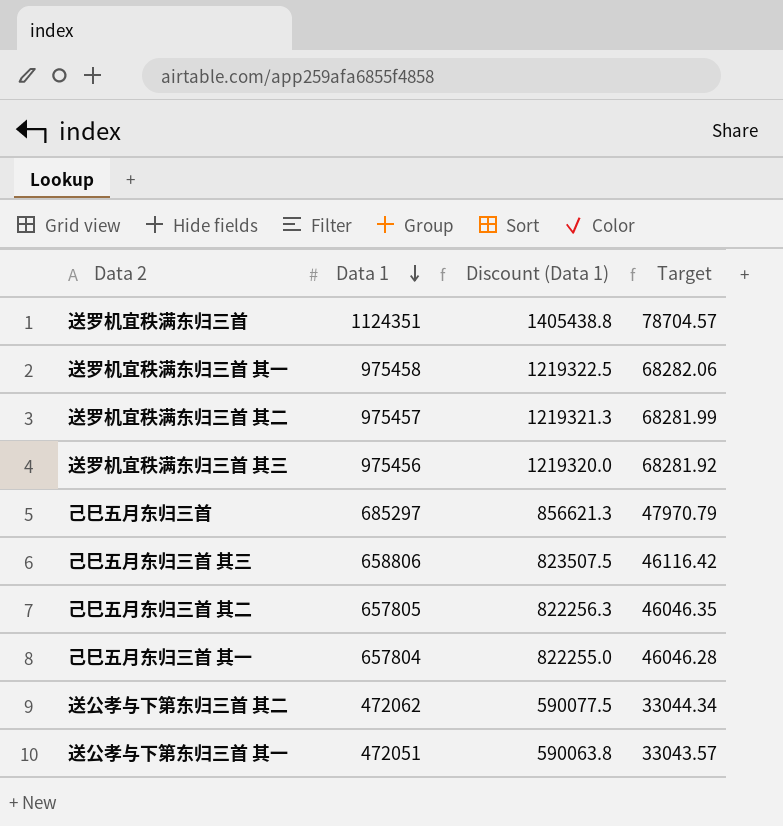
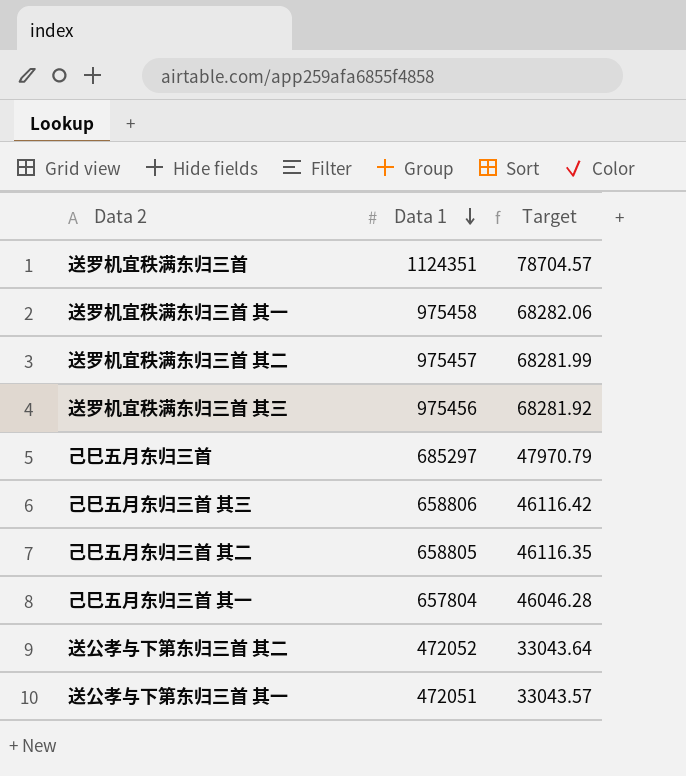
column Discount (Data 1) | formula: [Data 1] * 1.25 -> none
己巳五月东归三首 其二 | Data 1: 657805 -> 658805
己巳五月东归三首 其二 | Target: 46046.35 -> 46116.35
送公孝与下第东归三首 其二 | Data 1: 472062 -> 472052
送公孝与下第东归三首 其二 | Target: 33044.34 -> 33043.64

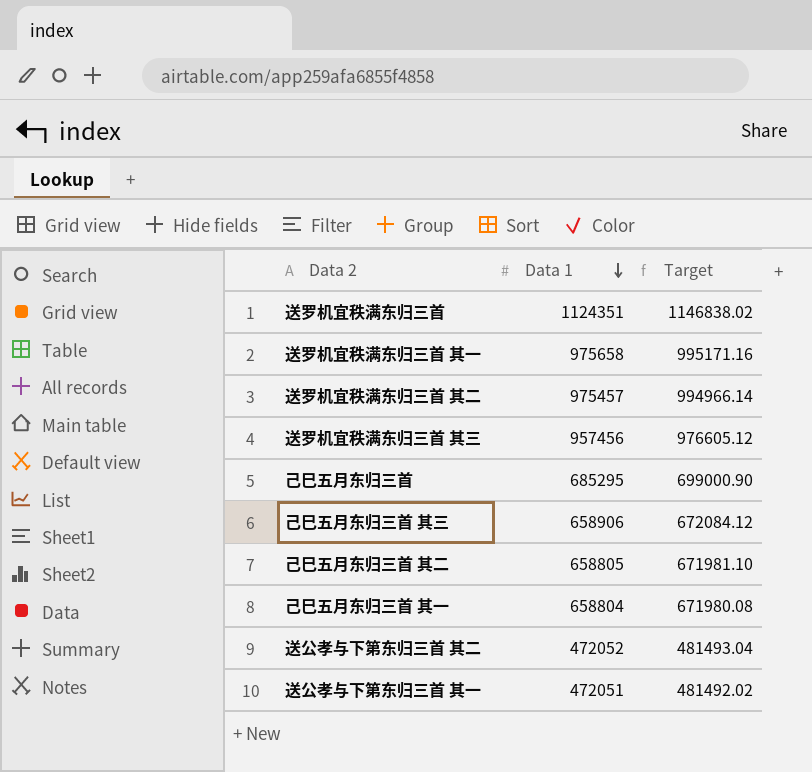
column Target | formula: [Data 1] * 0.07 -> [Data 1] * 1.02
送罗机宜秩满东归三首 其一 | Data 1: 975458 -> 975658
送罗机宜秩满东归三首 其三 | Data 1: 975456 -> 957456
己巳五月东归三首 | Data 1: 685297 -> 685295
己巳五月东归三首 其三 | Data 1: 658806 -> 658906
己巳五月东归三首 其一 | Data 1: 657804 -> 658804

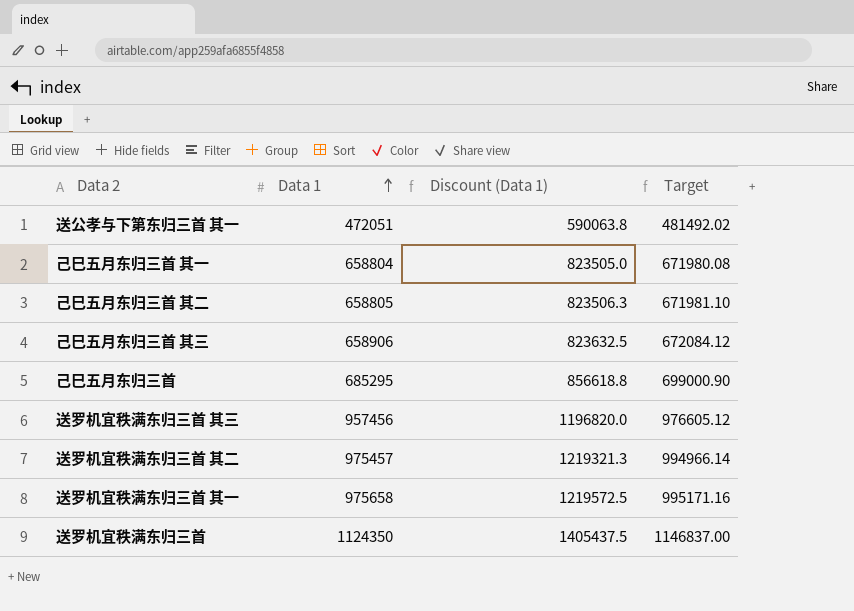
row order: Data 1 descending -> Data 1 ascending
column Discount (Data 1) | formula: none -> [Data 1] * 1.25
row 送公孝与下第东归三首 其二: 472052 | 481493.04 -> none
送罗机宜秩满东归三首 | Data 1: 1124351 -> 1124350
送罗机宜秩满东归三首 | Target: 1146838.02 -> 1146837.00

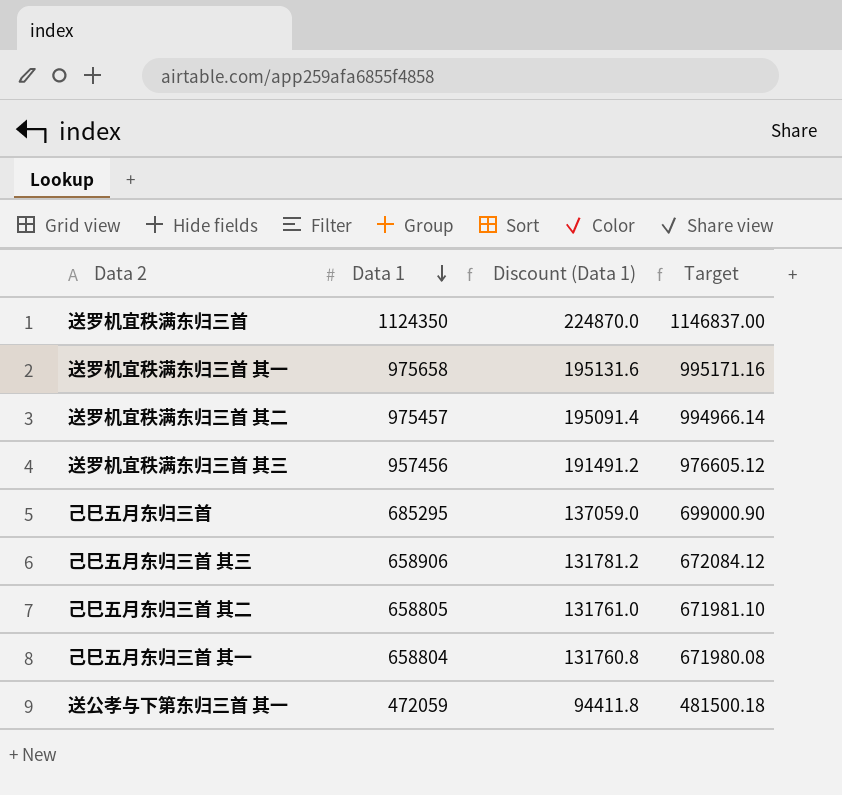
row order: Data 1 ascending -> Data 1 descending
column Discount (Data 1) | formula: [Data 1] * 1.25 -> [Data 1] * 0.2
送公孝与下第东归三首 其一 | Data 1: 472051 -> 472059
送公孝与下第东归三首 其一 | Target: 481492.02 -> 481500.18

